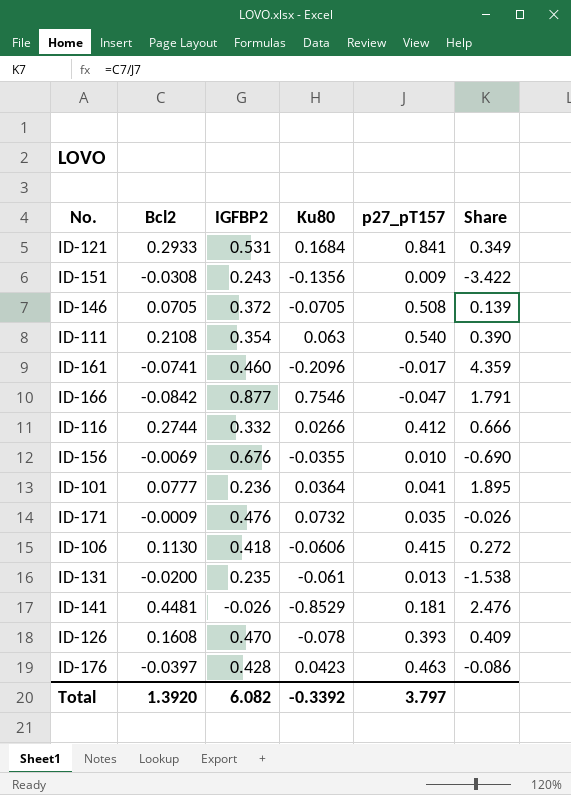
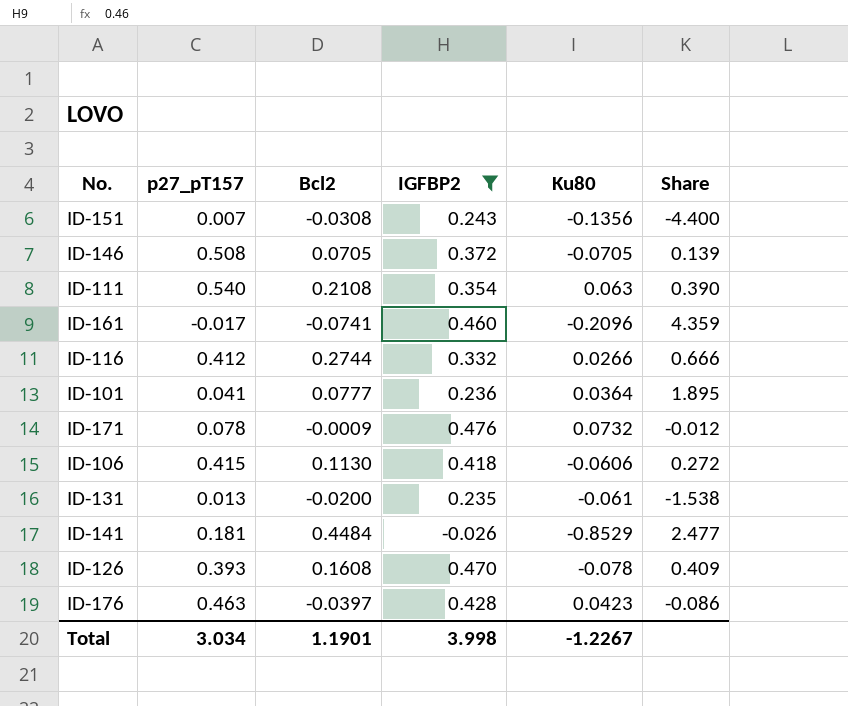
filter: none -> IGFBP2 <= 0.476
column p27_pT157 | position: 5 -> 2
ID-151 | p27_pT157: 0.009 -> 0.007
ID-151 | Share: -3.422 -> -4.400
ID-171 | p27_pT157: 0.035 -> 0.078
ID-171 | Share: -0.026 -> -0.012
ID-141 | Bcl2: 0.4481 -> 0.4484
ID-141 | Share: 2.476 -> 2.477
Total | p27_pT157: 3.797 -> 3.034
Total | Bcl2: 1.3920 -> 1.1901
Total | IGFBP2: 6.082 -> 3.998
Total | Ku80: -0.3392 -> -1.2267

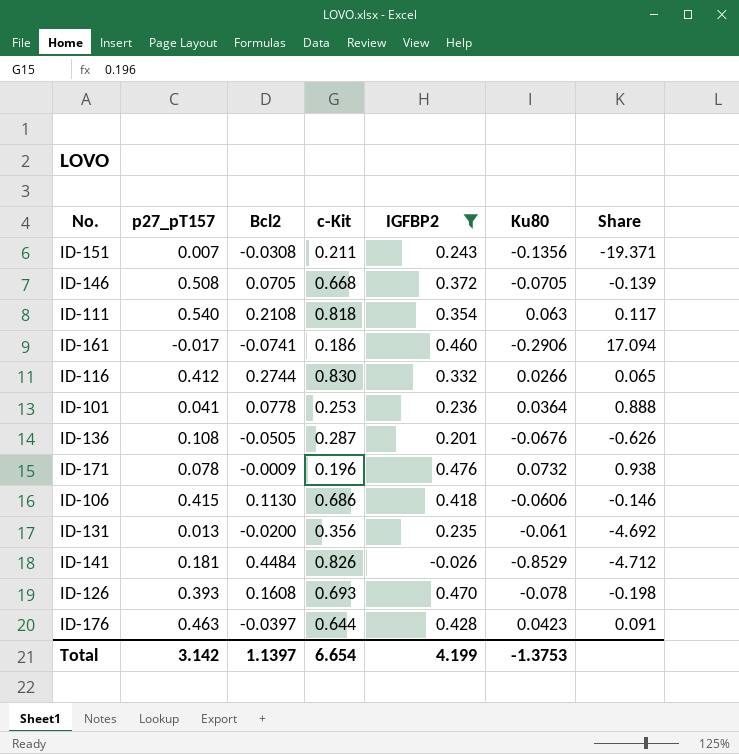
column c-Kit | position: none -> 4
column Share | formula: [Bcl2] / [p27_pT157] -> [Ku80] / [p27_pT157]
ID-161 | Ku80: -0.2096 -> -0.2906
ID-101 | Bcl2: 0.0777 -> 0.0778
row ID-136: none -> 0.108 | -0.0505 | 0.287 | 0.201 | -0.0676 | -0.626
Total | p27_pT157: 3.034 -> 3.142
Total | Bcl2: 1.1901 -> 1.1397
Total | IGFBP2: 3.998 -> 4.199
Total | Ku80: -1.2267 -> -1.3753

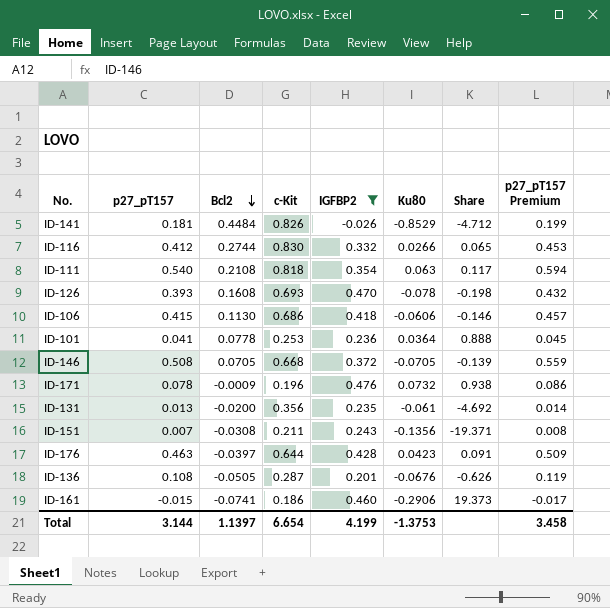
row order: none -> Bcl2 descending
column p27_pT157 Premium | formula: none -> [p27_pT157] * 1.1
ID-161 | p27_pT157: -0.017 -> -0.015
ID-161 | Share: 17.094 -> 19.373
Total | p27_pT157: 3.142 -> 3.144

